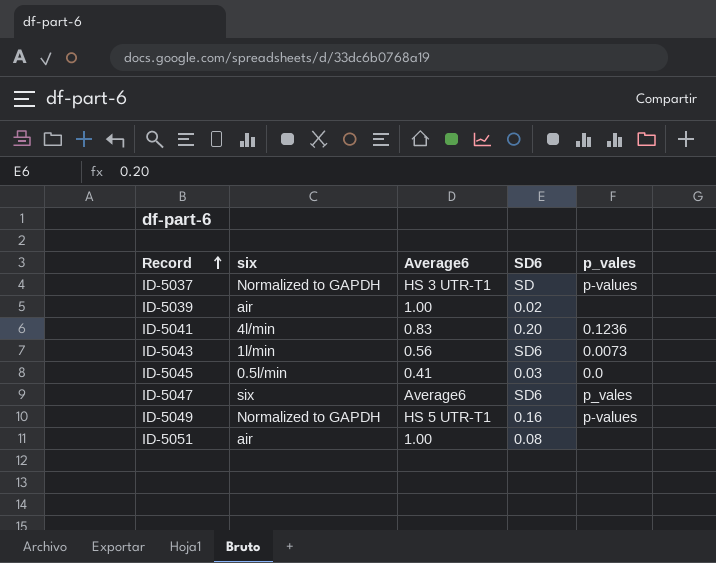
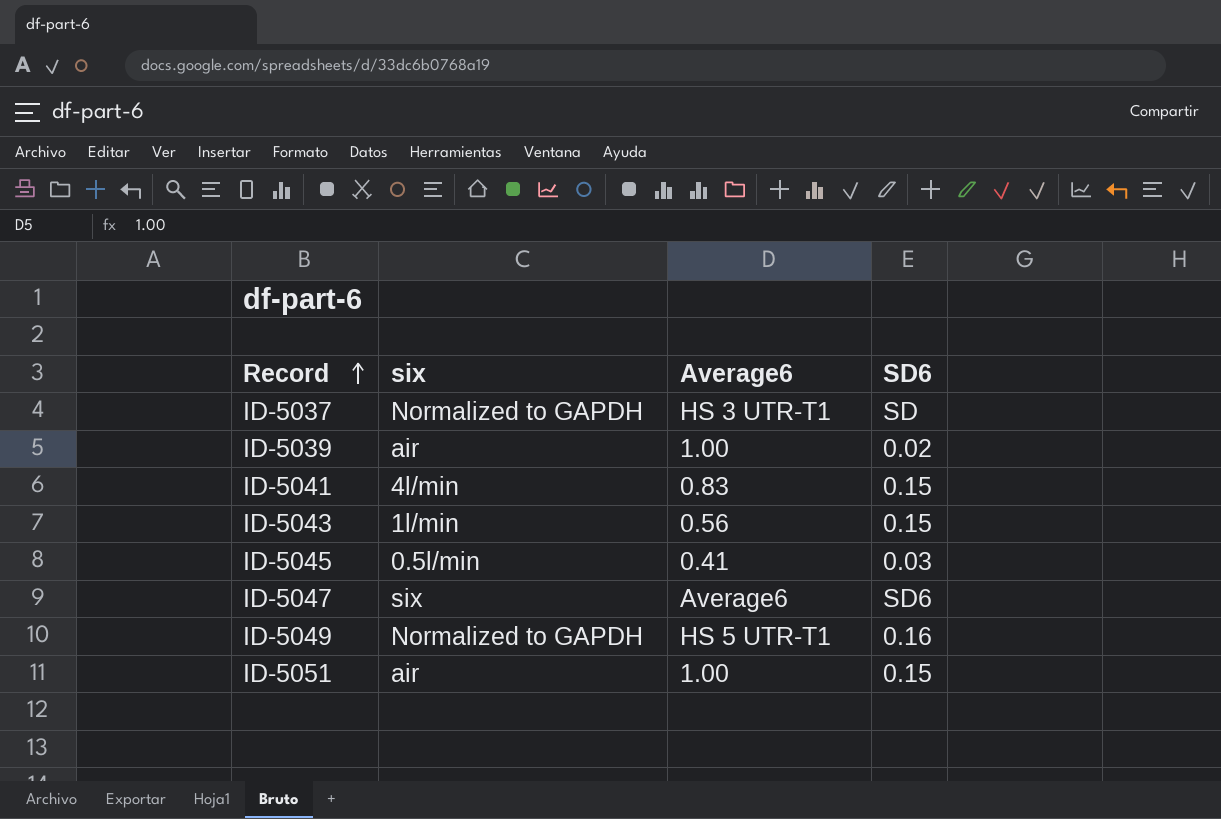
column p_vales | position: 5 -> none
ID-5041 | SD6: 0.20 -> 0.15
ID-5043 | SD6: SD6 -> 0.15
ID-5051 | SD6: 0.08 -> 0.15

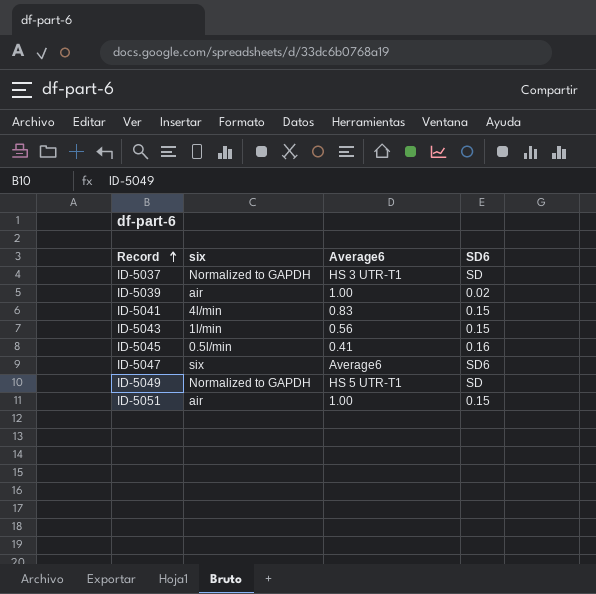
ID-5045 | SD6: 0.03 -> 0.16
ID-5049 | SD6: 0.16 -> SD

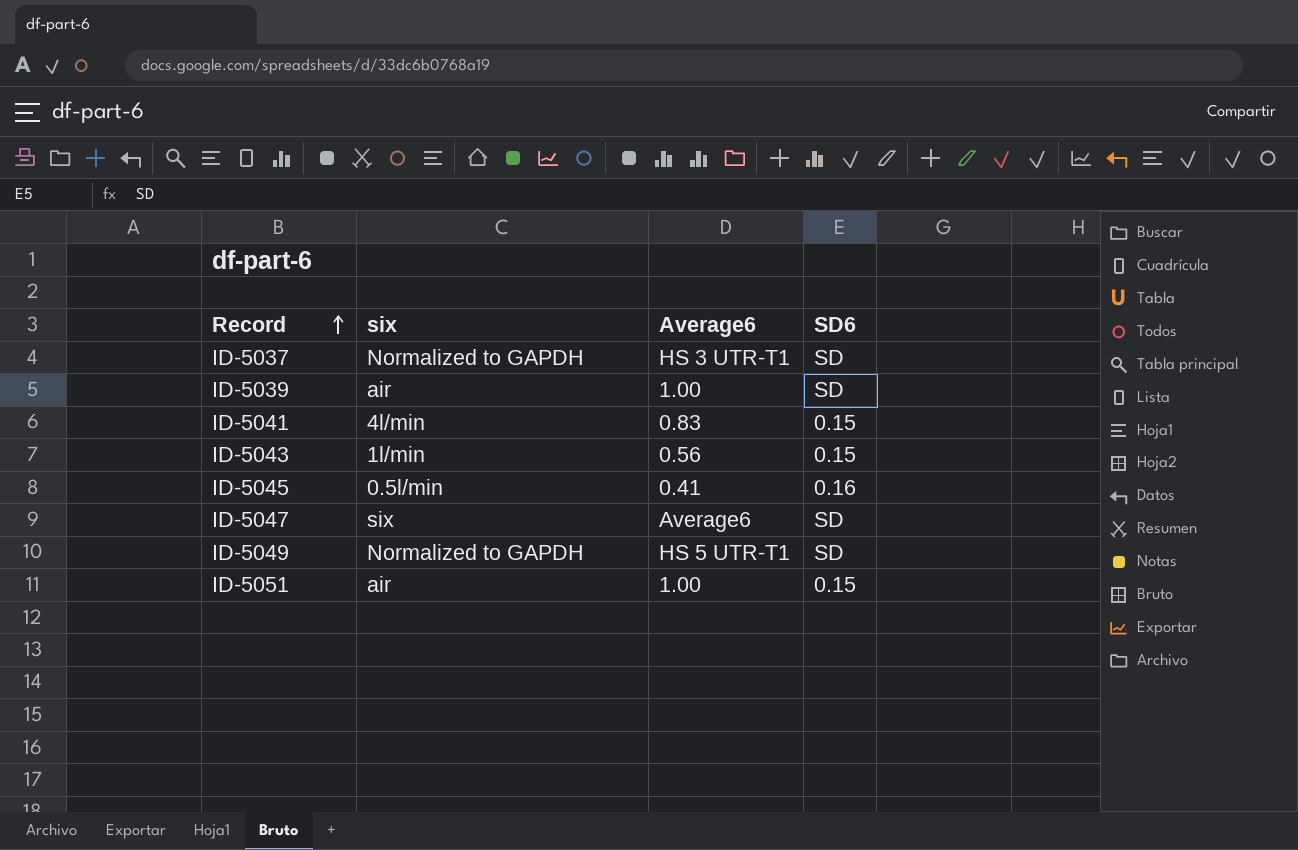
ID-5039 | SD6: 0.02 -> SD
ID-5047 | SD6: SD6 -> SD

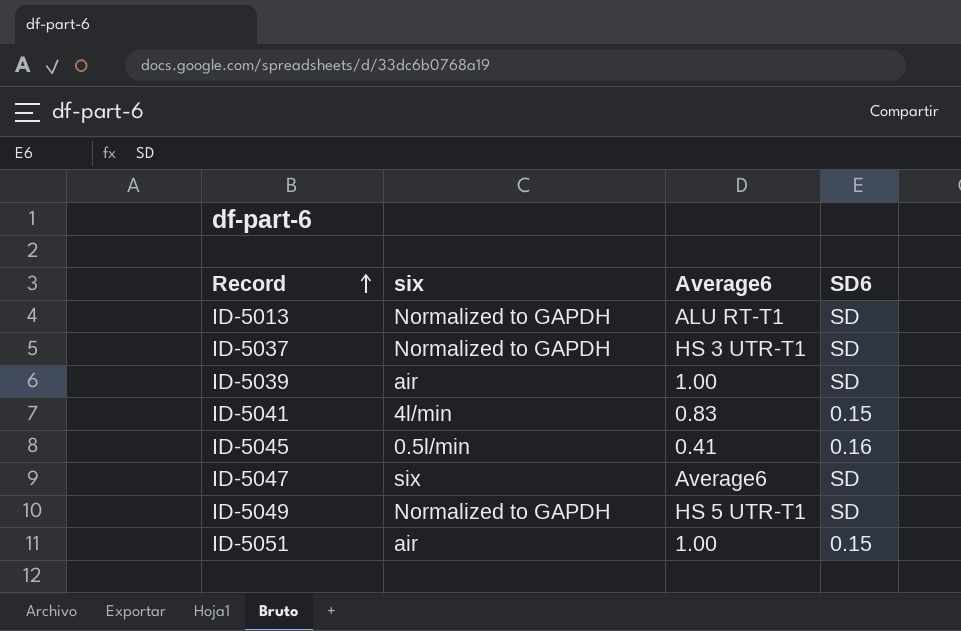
row ID-5043: 1l/min | 0.56 | 0.15 -> none
row ID-5013: none -> Normalized to GAPDH | ALU RT-T1 | SD

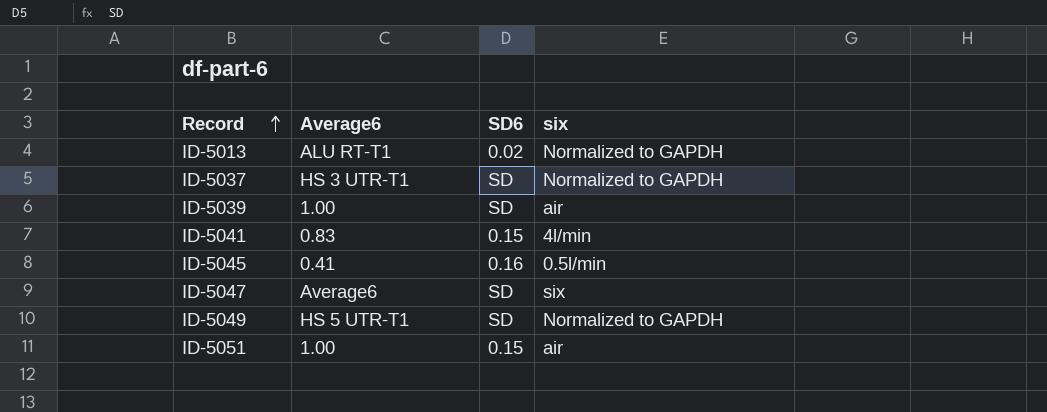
column six | position: 2 -> 4
ID-5013 | SD6: SD -> 0.02

